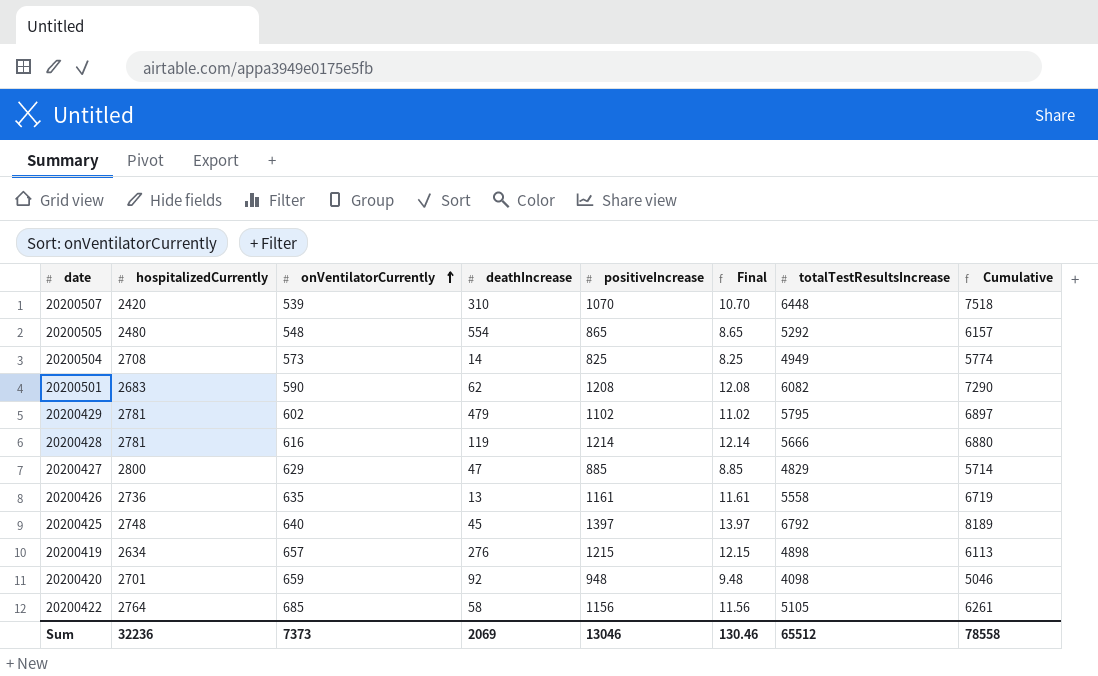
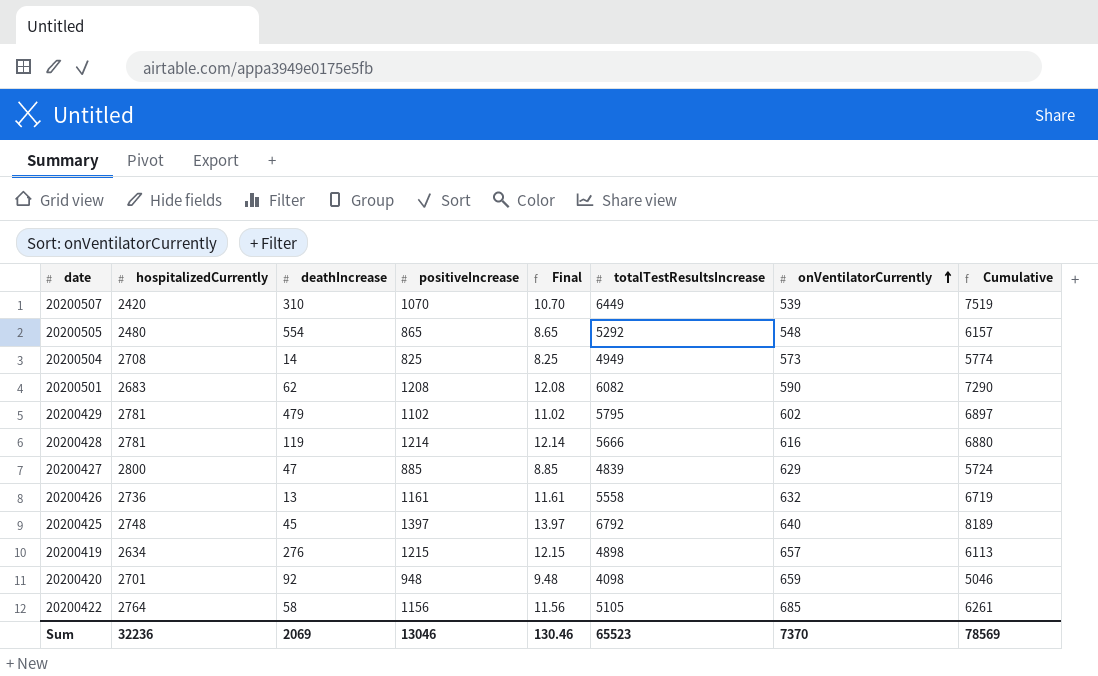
column onVentilatorCurrently | position: 3 -> 7
20200507 | totalTestResultsIncrease: 6448 -> 6449
20200507 | Cumulative: 7518 -> 7519
20200427 | totalTestResultsIncrease: 4829 -> 4839
20200427 | Cumulative: 5714 -> 5724
20200426 | onVentilatorCurrently: 635 -> 632
Sum | totalTestResultsIncrease: 65512 -> 65523
Sum | onVentilatorCurrently: 7373 -> 7370
Sum | Cumulative: 78558 -> 78569

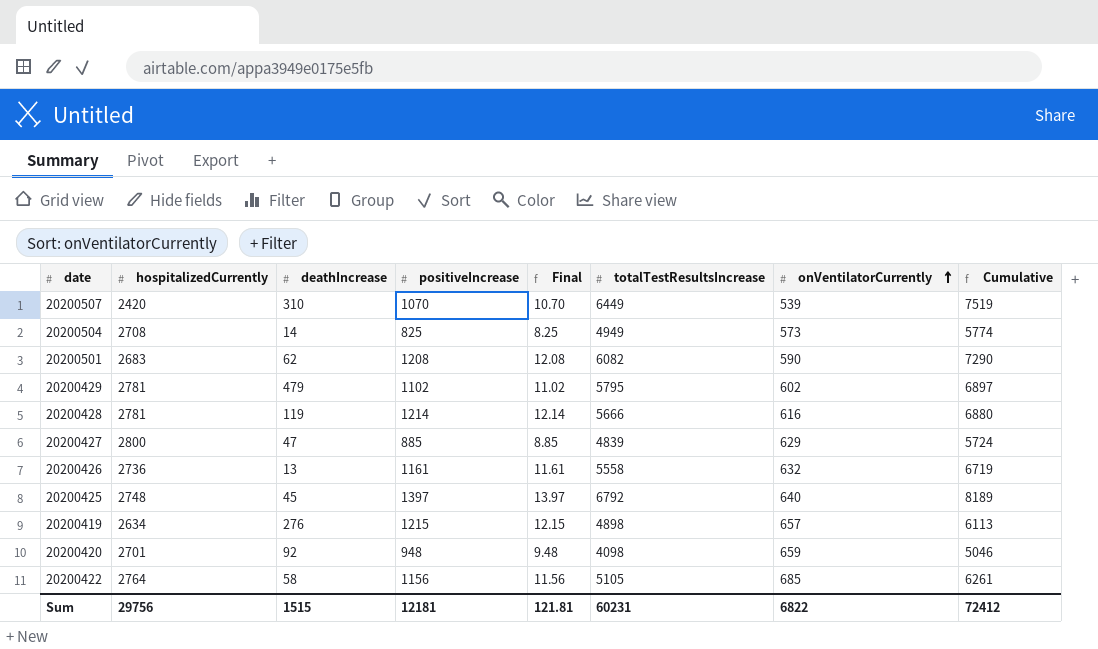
row 20200505: 2480 | 554 | 865 | 8.65 | 5292 | 548 | 6157 -> none
Sum | hospitalizedCurrently: 32236 -> 29756
Sum | deathIncrease: 2069 -> 1515
Sum | positiveIncrease: 13046 -> 12181
Sum | Final: 130.46 -> 121.81
Sum | totalTestResultsIncrease: 65523 -> 60231
Sum | onVentilatorCurrently: 7370 -> 6822
Sum | Cumulative: 78569 -> 72412

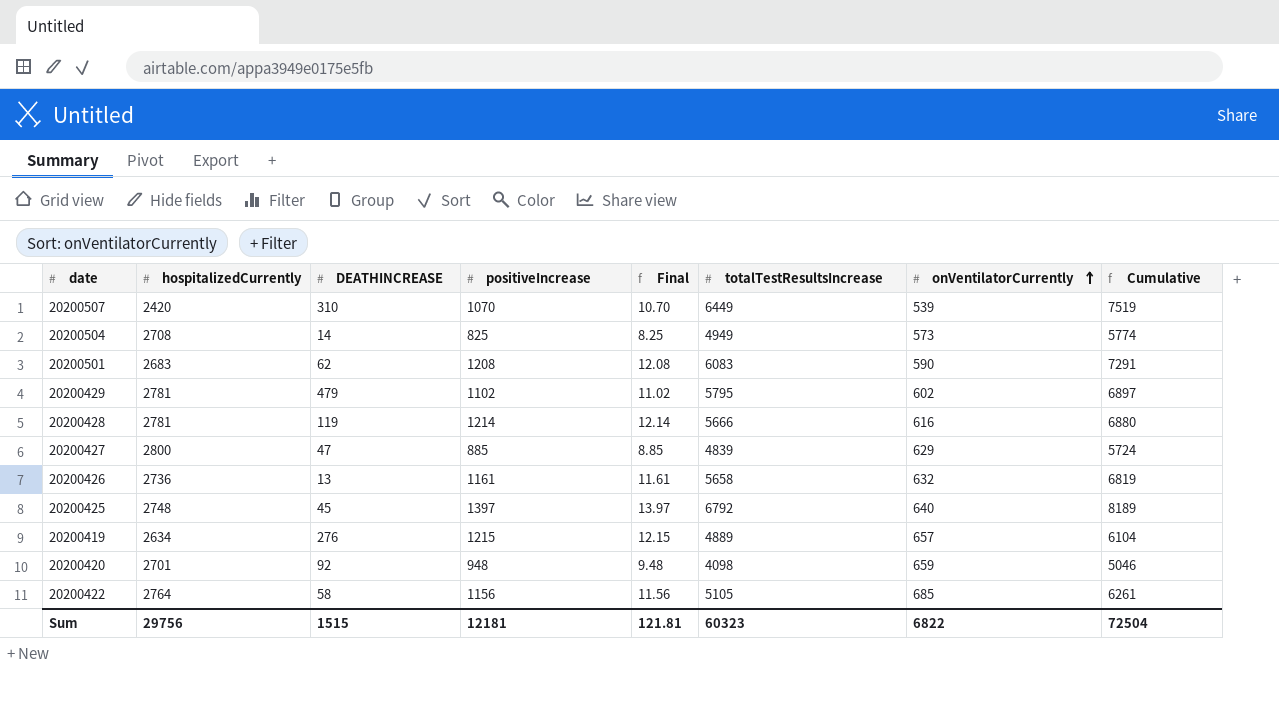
column name: deathIncrease -> DEATHINCREASE
20200501 | totalTestResultsIncrease: 6082 -> 6083
20200501 | Cumulative: 7290 -> 7291
20200426 | totalTestResultsIncrease: 5558 -> 5658
20200426 | Cumulative: 6719 -> 6819
20200419 | totalTestResultsIncrease: 4898 -> 4889
20200419 | Cumulative: 6113 -> 6104
Sum | totalTestResultsIncrease: 60231 -> 60323
Sum | Cumulative: 72412 -> 72504

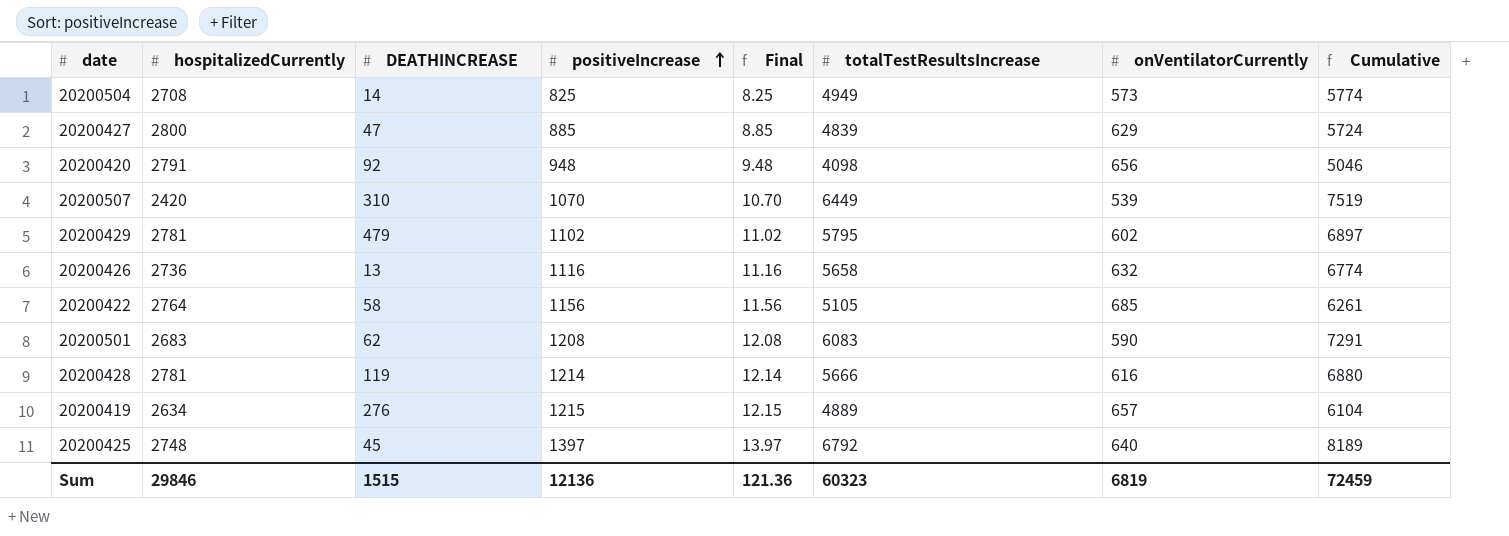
row order: onVentilatorCurrently ascending -> positiveIncrease ascending
20200420 | hospitalizedCurrently: 2701 -> 2791
20200420 | onVentilatorCurrently: 659 -> 656
20200426 | positiveIncrease: 1161 -> 1116
20200426 | Final: 11.61 -> 11.16
20200426 | Cumulative: 6819 -> 6774
Sum | hospitalizedCurrently: 29756 -> 29846
Sum | positiveIncrease: 12181 -> 12136
Sum | Final: 121.81 -> 121.36
Sum | onVentilatorCurrently: 6822 -> 6819
Sum | Cumulative: 72504 -> 72459

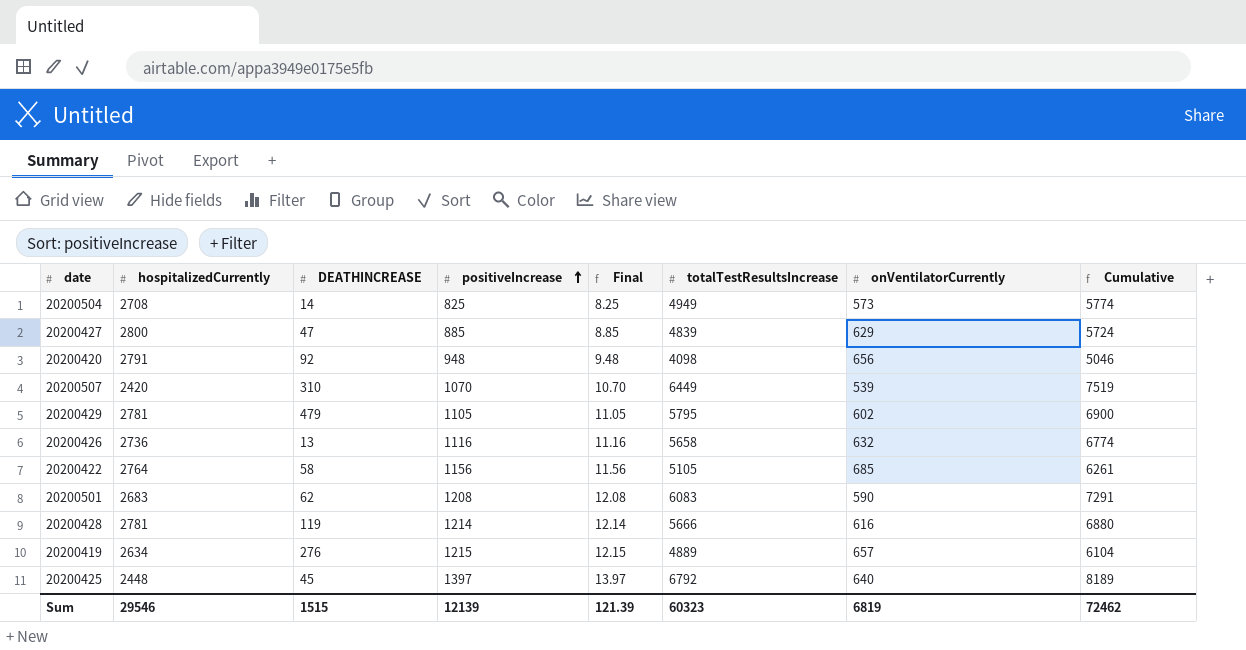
20200429 | positiveIncrease: 1102 -> 1105
20200429 | Final: 11.02 -> 11.05
20200429 | Cumulative: 6897 -> 6900
20200425 | hospitalizedCurrently: 2748 -> 2448
Sum | hospitalizedCurrently: 29846 -> 29546
Sum | positiveIncrease: 12136 -> 12139
Sum | Final: 121.36 -> 121.39
Sum | Cumulative: 72459 -> 72462

